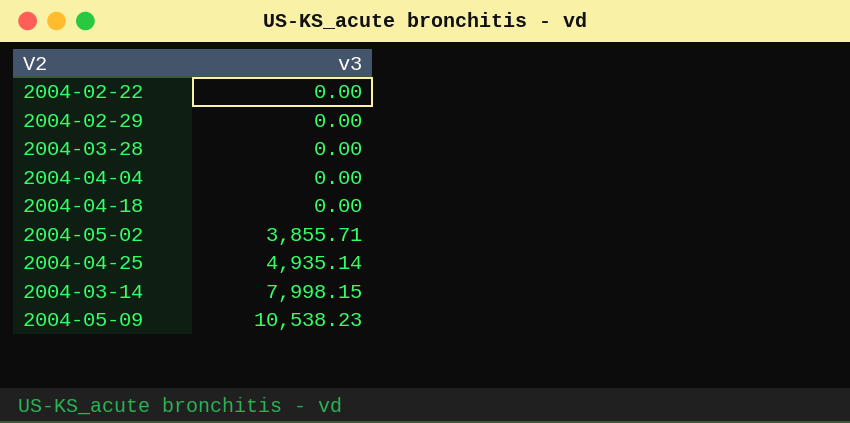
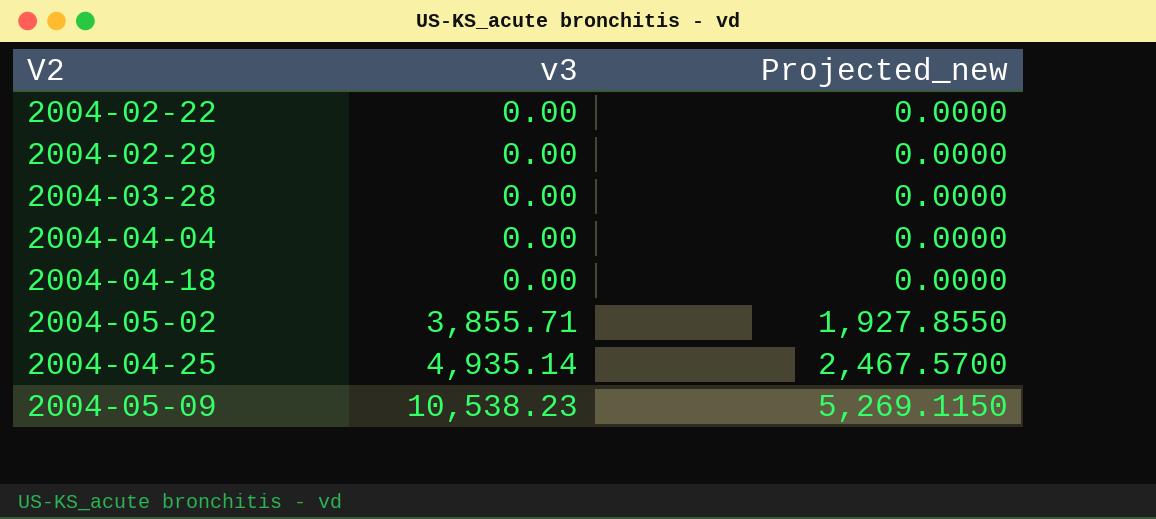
column Projected_new | formula: none -> [v3] * 0.5
row 2004-03-14: 7,998.15 -> none

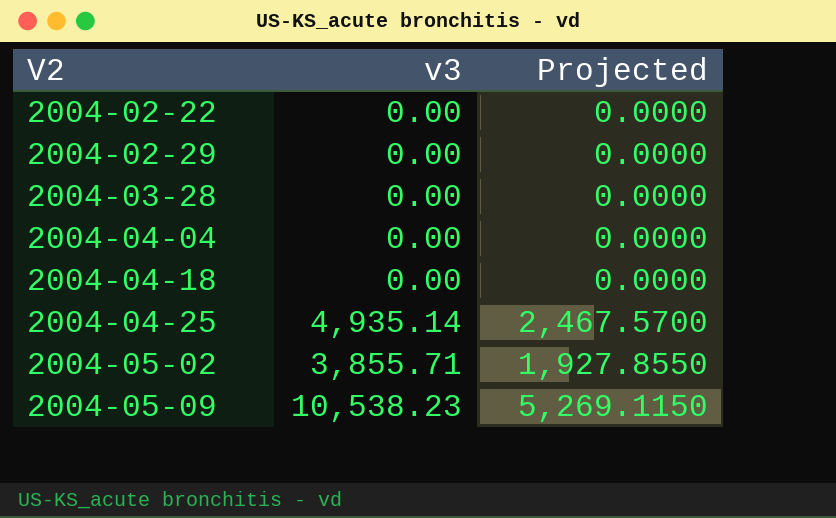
row order: v3 ascending -> V2 ascending
column name: Projected_new -> Projected

